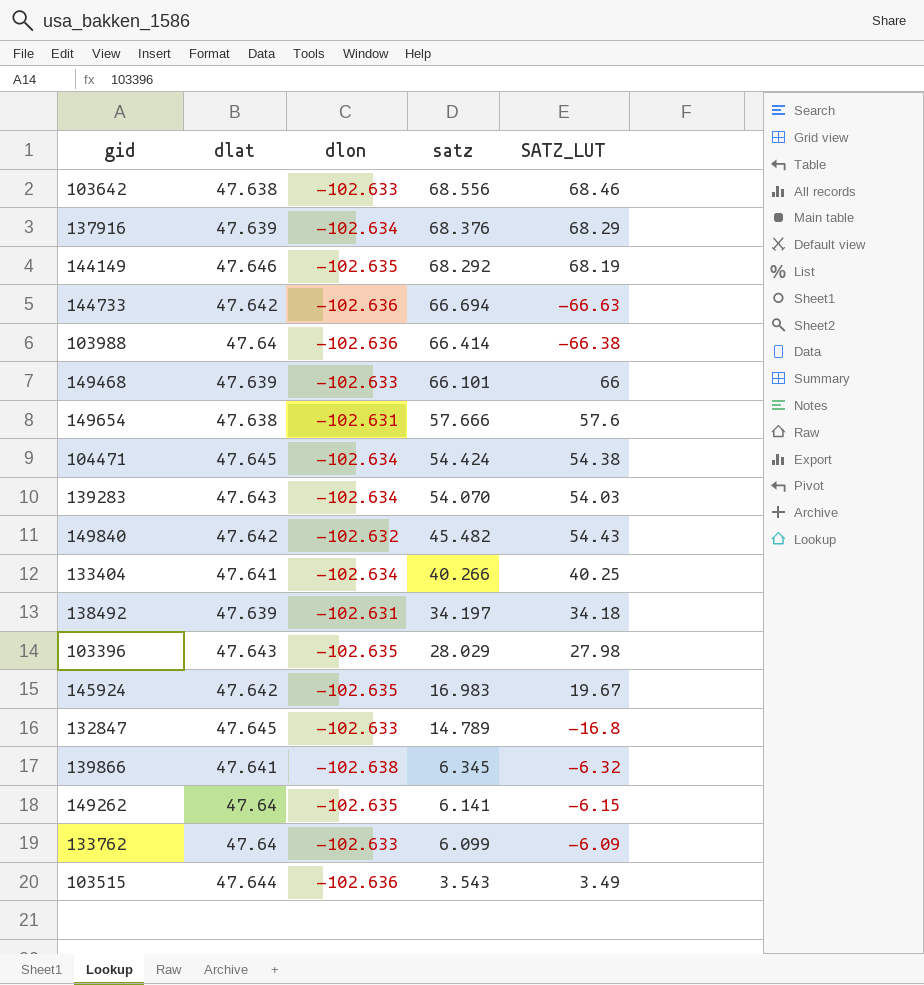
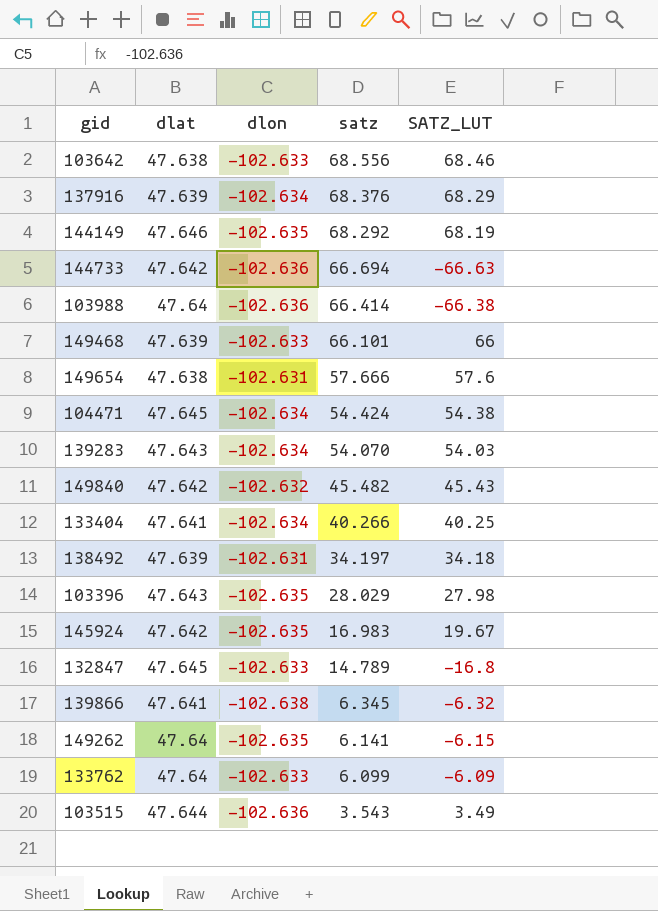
149840 | SATZ_LUT: 54.43 -> 45.43

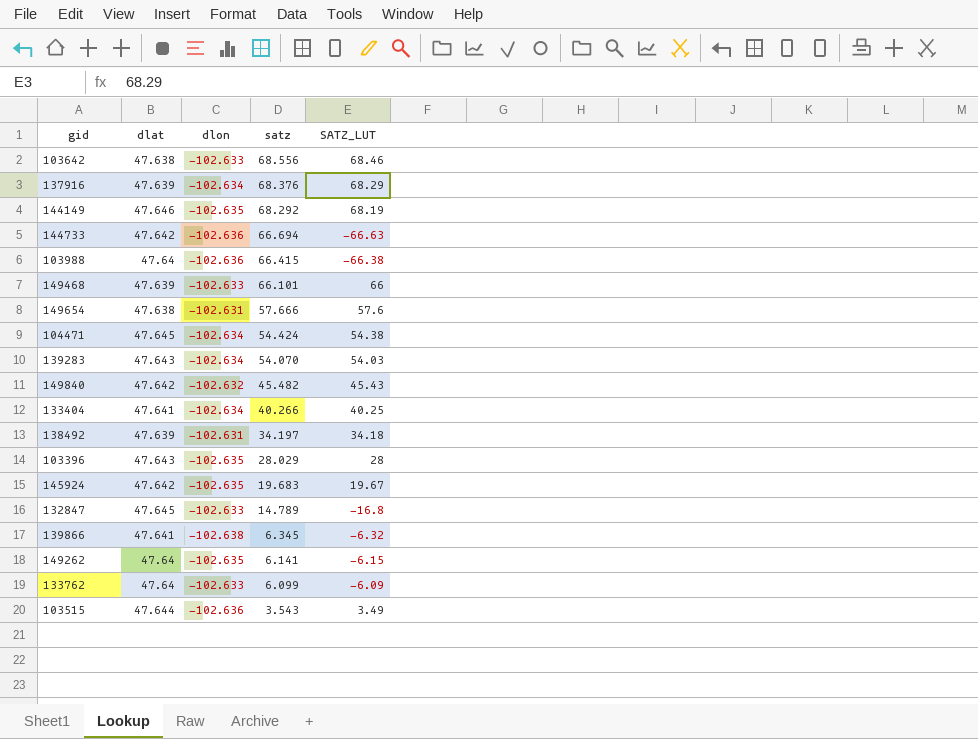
103988 | satz: 66.414 -> 66.415
103396 | SATZ_LUT: 27.98 -> 28
145924 | satz: 16.983 -> 19.683

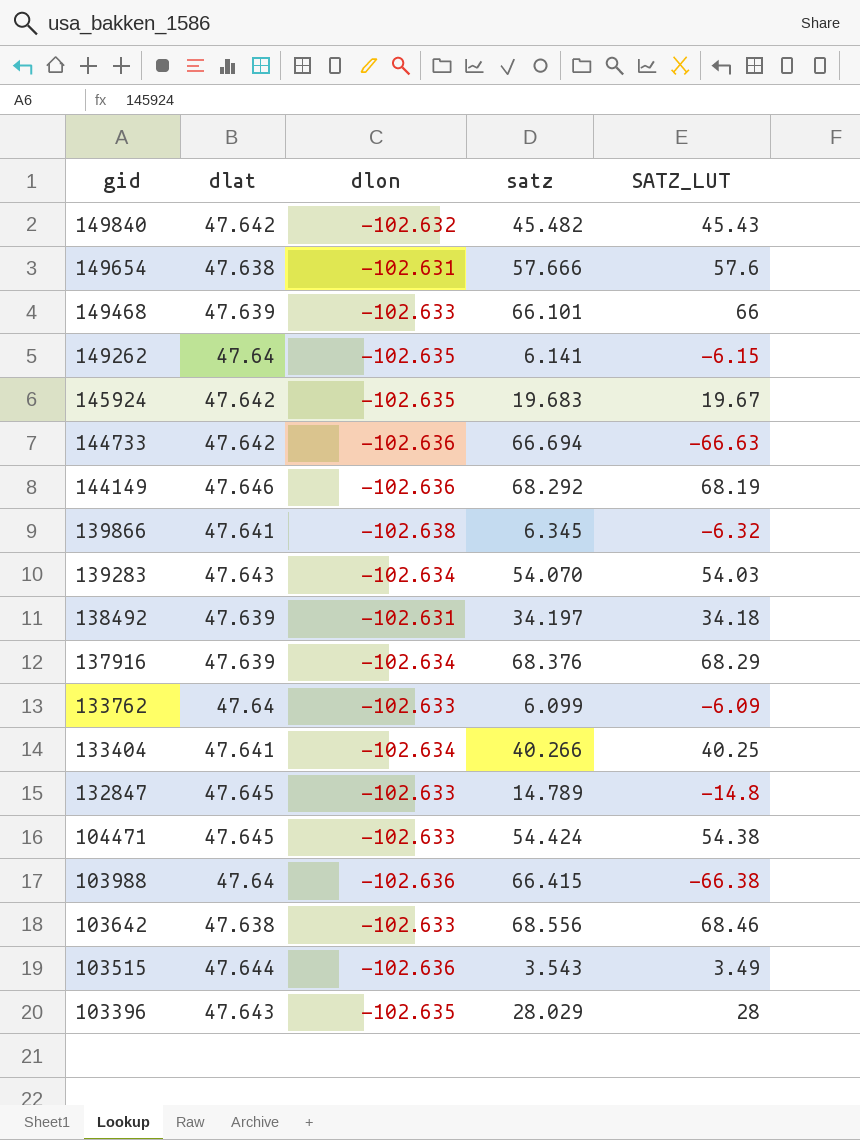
row order: satz descending -> gid descending
144149 | dlon: -102.635 -> -102.636
132847 | SATZ_LUT: -16.8 -> -14.8
104471 | dlon: -102.634 -> -102.633

